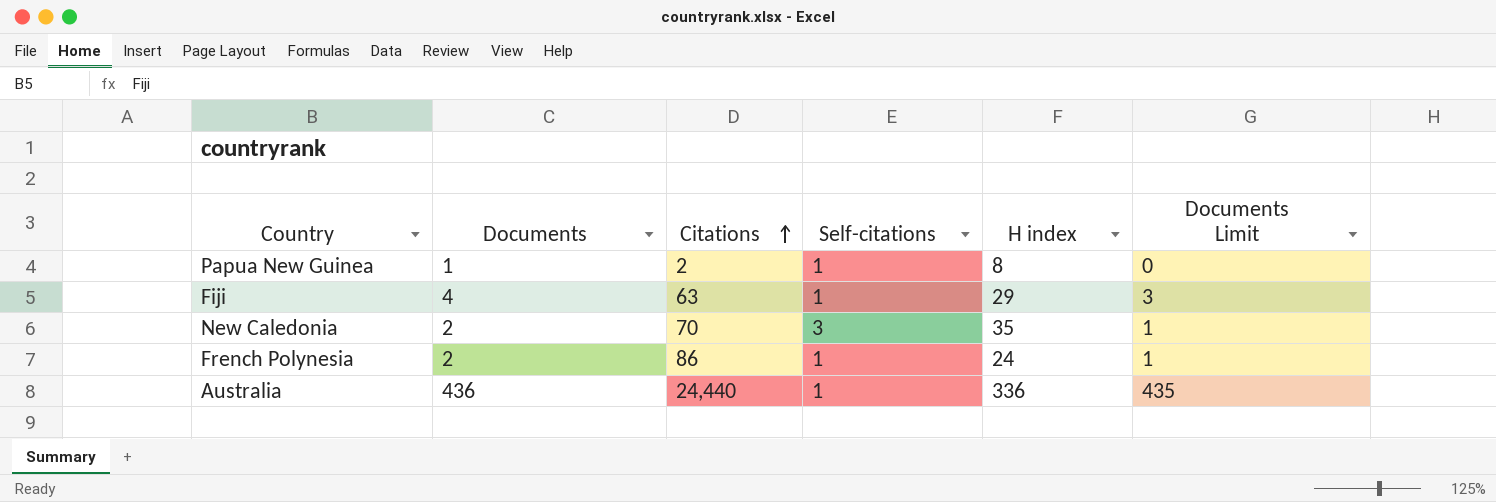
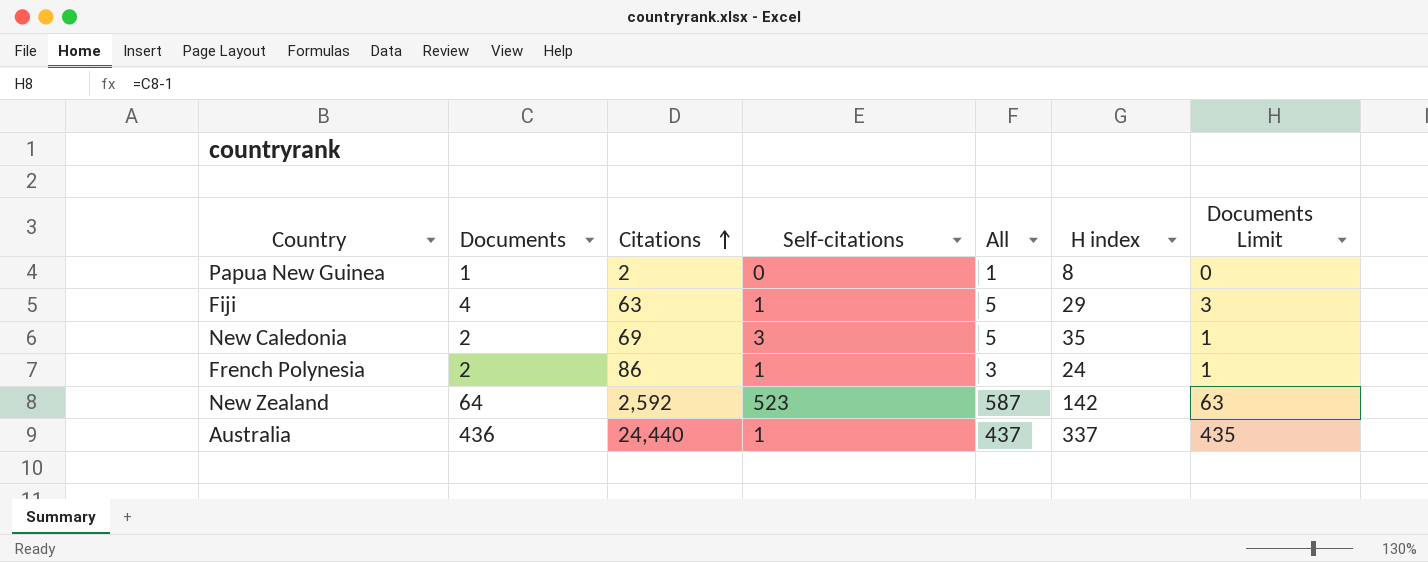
column All | formula: none -> [Documents] + [Self-citations]
Papua New Guinea | Self-citations: 1 -> 0
New Caledonia | Citations: 70 -> 69
row New Zealand: none -> 64 | 2,592 | 523 | 587 | 142 | 63
Australia | H index: 336 -> 337

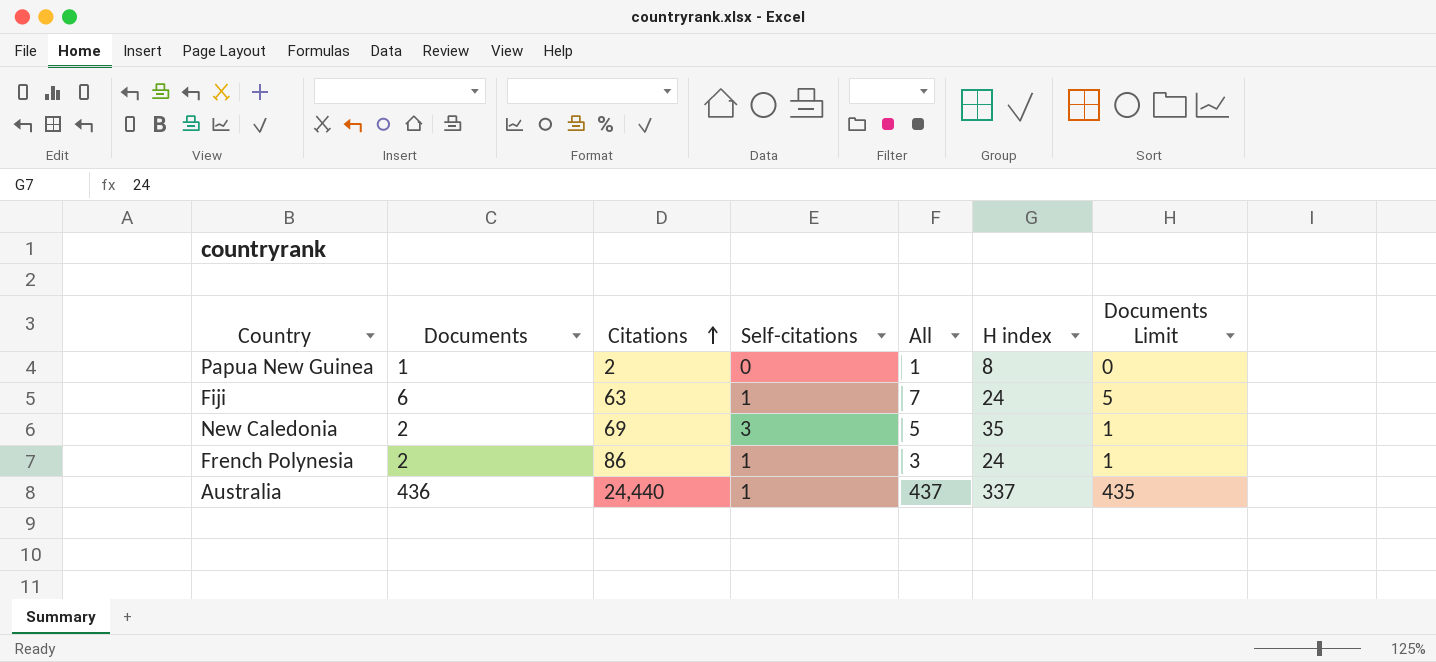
row New Zealand: 64 | 2,592 | 523 | 587 | 142 | 63 -> none
Fiji | Documents: 4 -> 6
Fiji | All: 5 -> 7
Fiji | H index: 29 -> 24
Fiji | Documents Limit: 3 -> 5

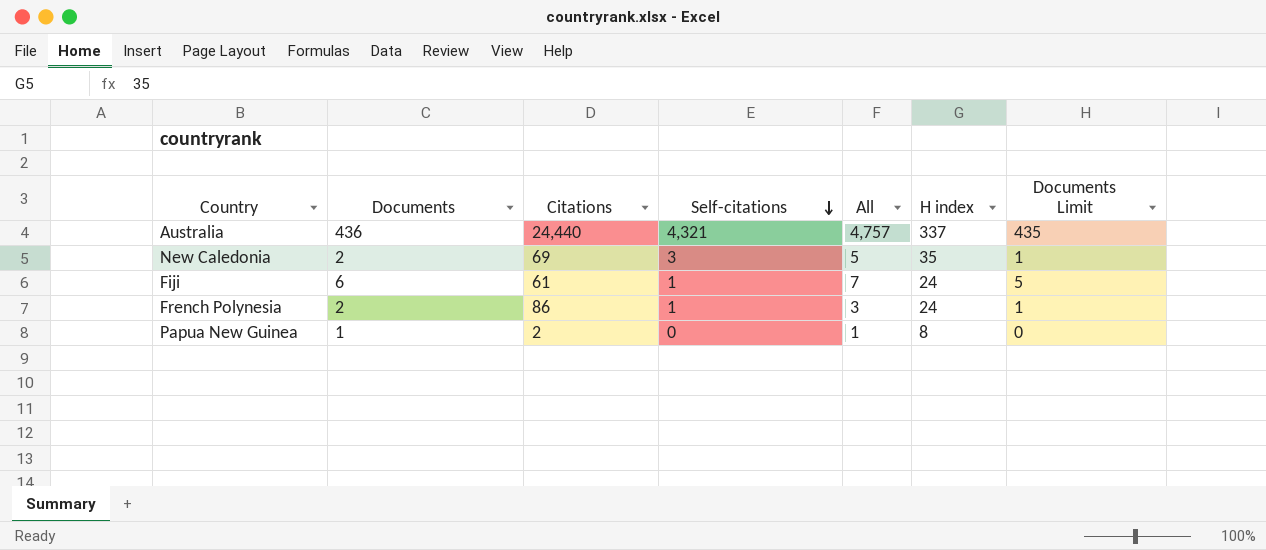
row order: Citations ascending -> Self-citations descending
Australia | Self-citations: 1 -> 4,321
Australia | All: 437 -> 4,757
Fiji | Citations: 63 -> 61

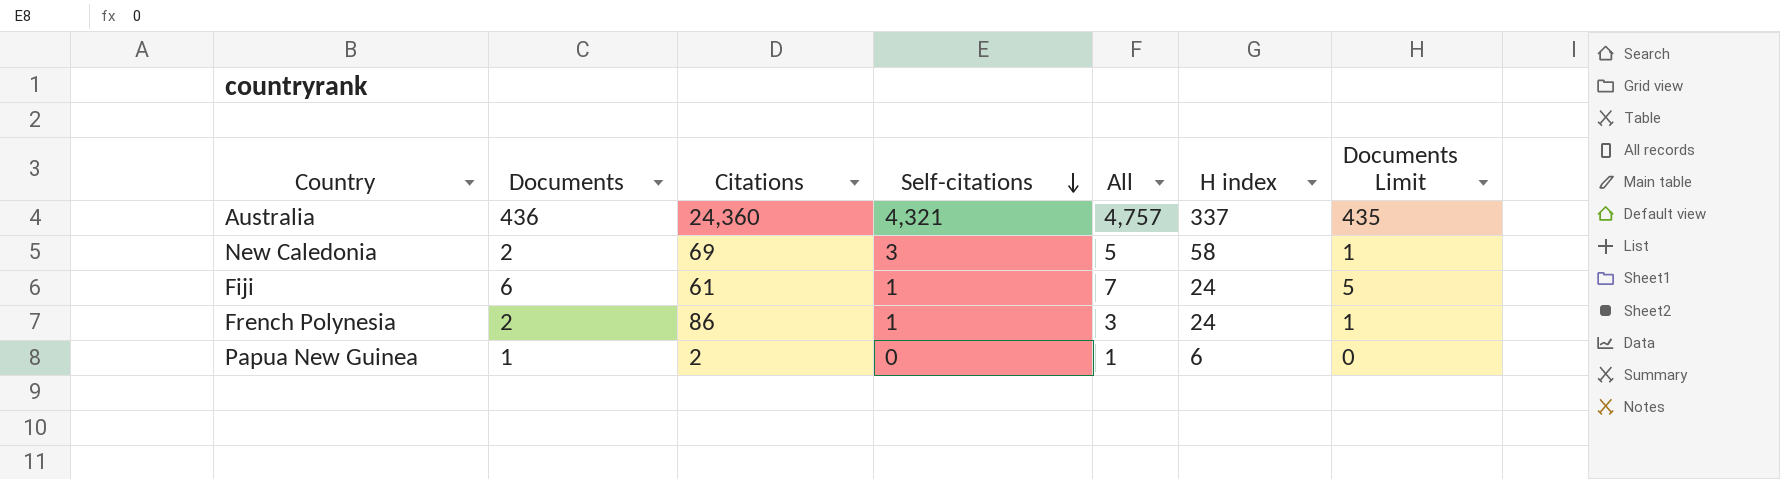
Australia | Citations: 24,440 -> 24,360
New Caledonia | H index: 35 -> 58
Papua New Guinea | H index: 8 -> 6

